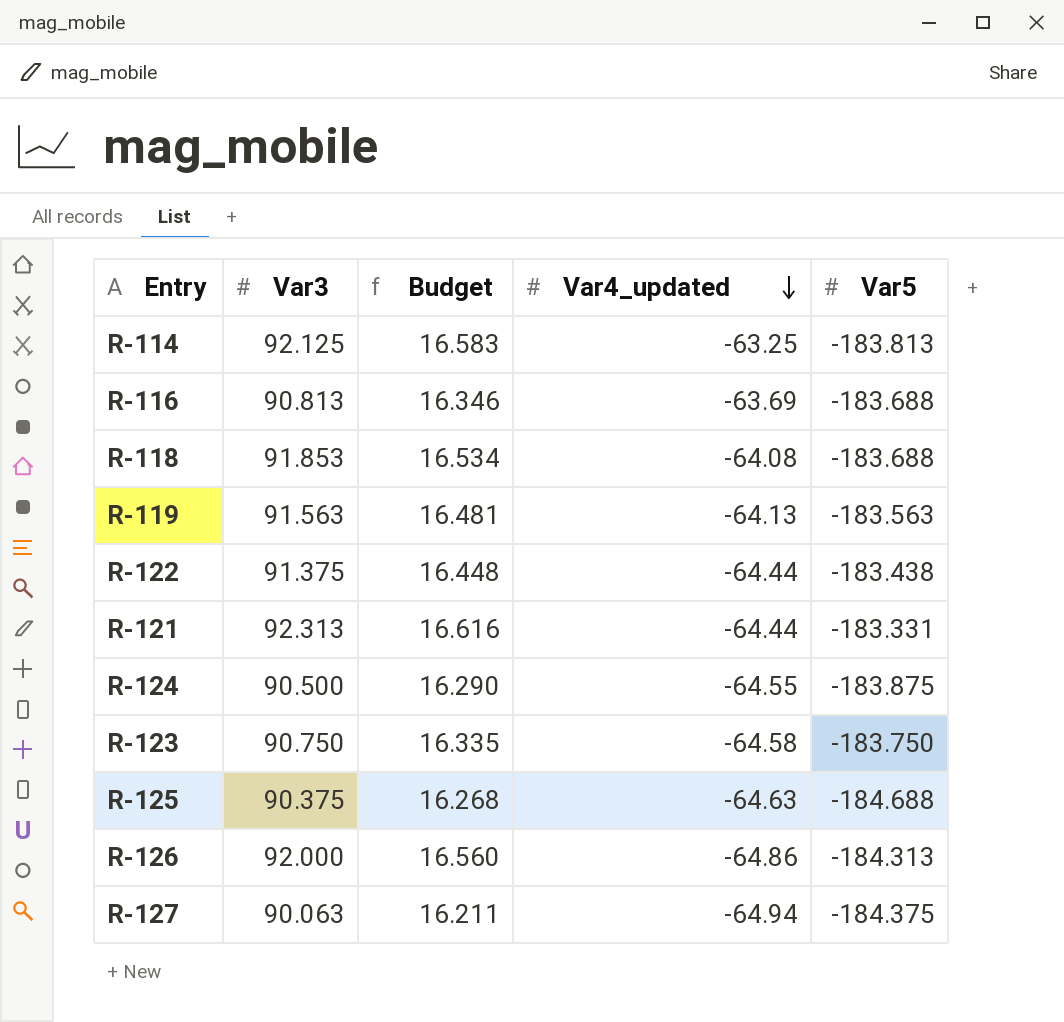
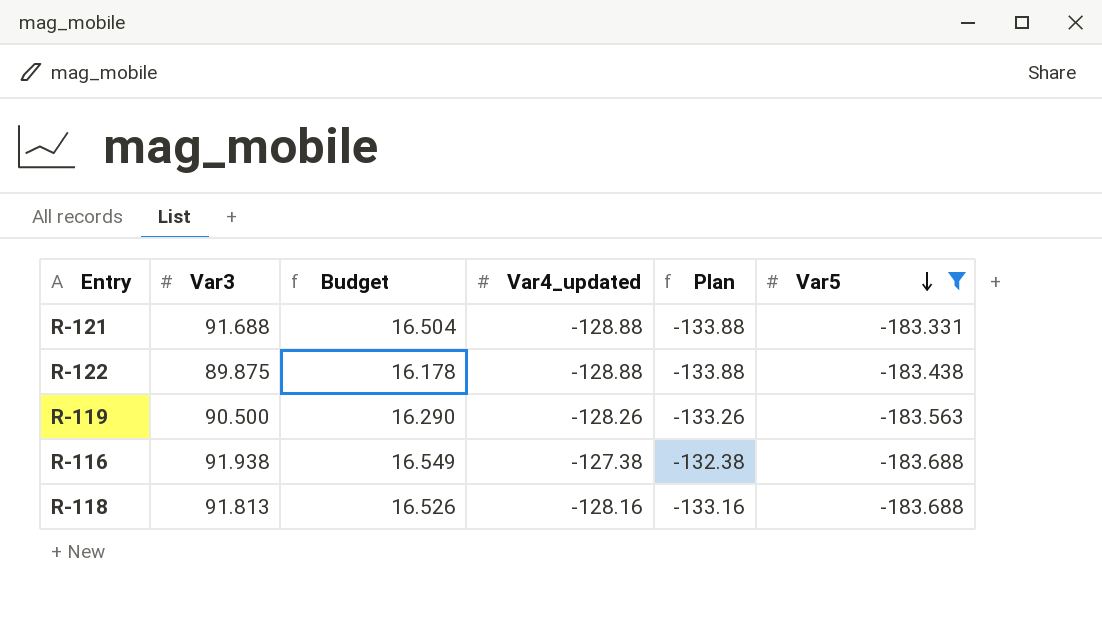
filter: none -> Var5 >= -183.688
row order: Var4_updated descending -> Var5 descending
column Plan | formula: none -> [Var4_updated] - 5
R-121 | Var3: 92.313 -> 91.688
R-121 | Budget: 16.616 -> 16.504
R-121 | Var4_updated: -64.44 -> -128.88
R-122 | Var3: 91.375 -> 89.875
R-122 | Budget: 16.448 -> 16.178
R-122 | Var4_updated: -64.44 -> -128.88
R-119 | Var3: 91.563 -> 90.500
R-119 | Budget: 16.481 -> 16.290
R-119 | Var4_updated: -64.13 -> -128.26
R-116 | Var3: 90.813 -> 91.938
R-116 | Budget: 16.346 -> 16.549
R-116 | Var4_updated: -63.69 -> -127.38
R-118 | Var3: 91.853 -> 91.813
R-118 | Budget: 16.534 -> 16.526
R-118 | Var4_updated: -64.08 -> -128.16

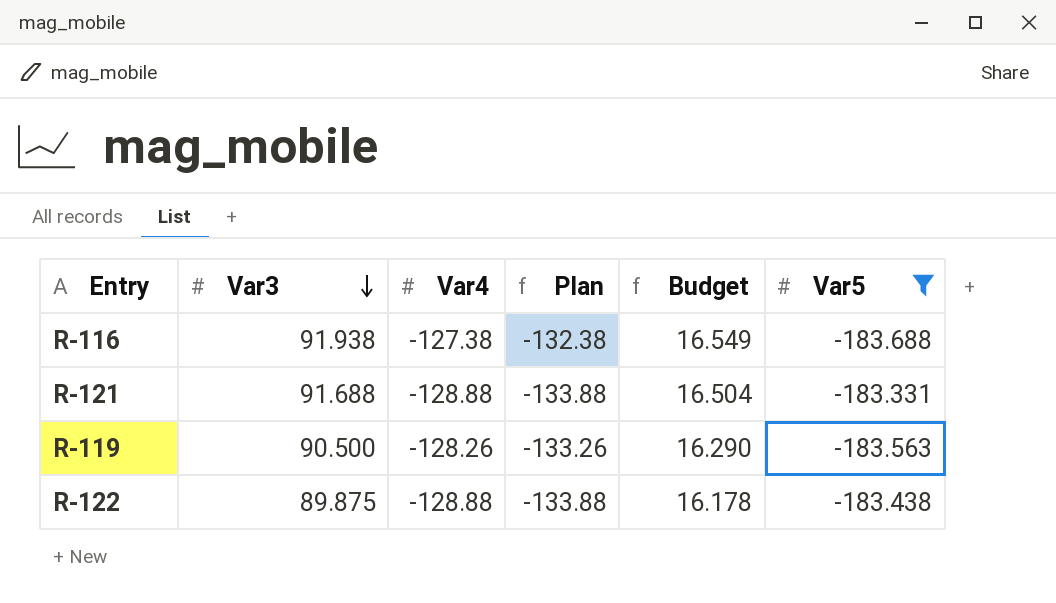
row order: Var5 descending -> Var3 descending
column name: Var4_updated -> Var4
column Budget | position: 3 -> 5
row R-118: 91.813 | 16.526 | -128.16 | -133.16 | -183.688 -> none

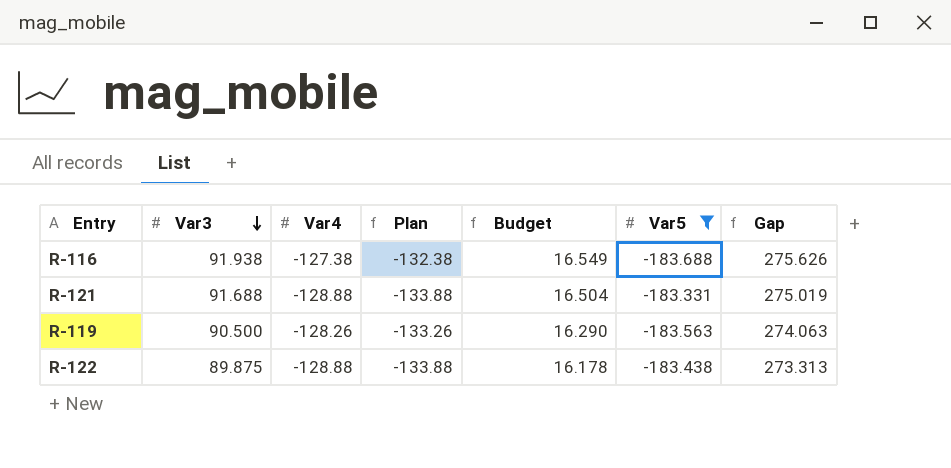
column Gap | formula: none -> [Var3] - [Var5]

